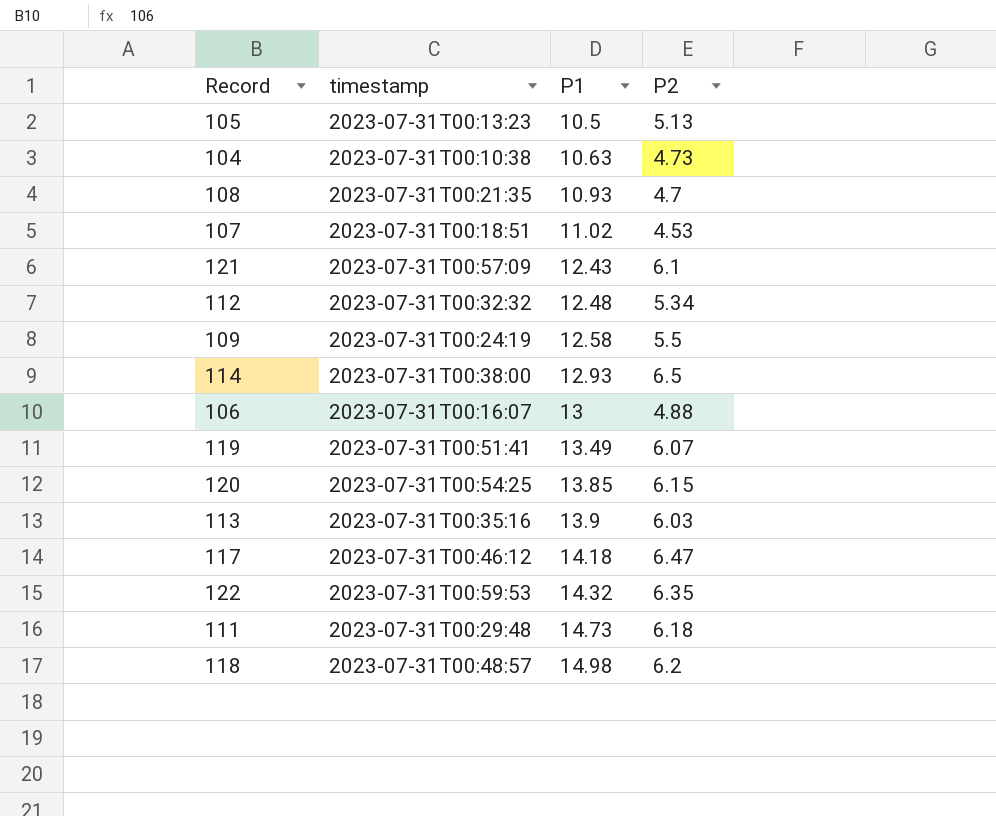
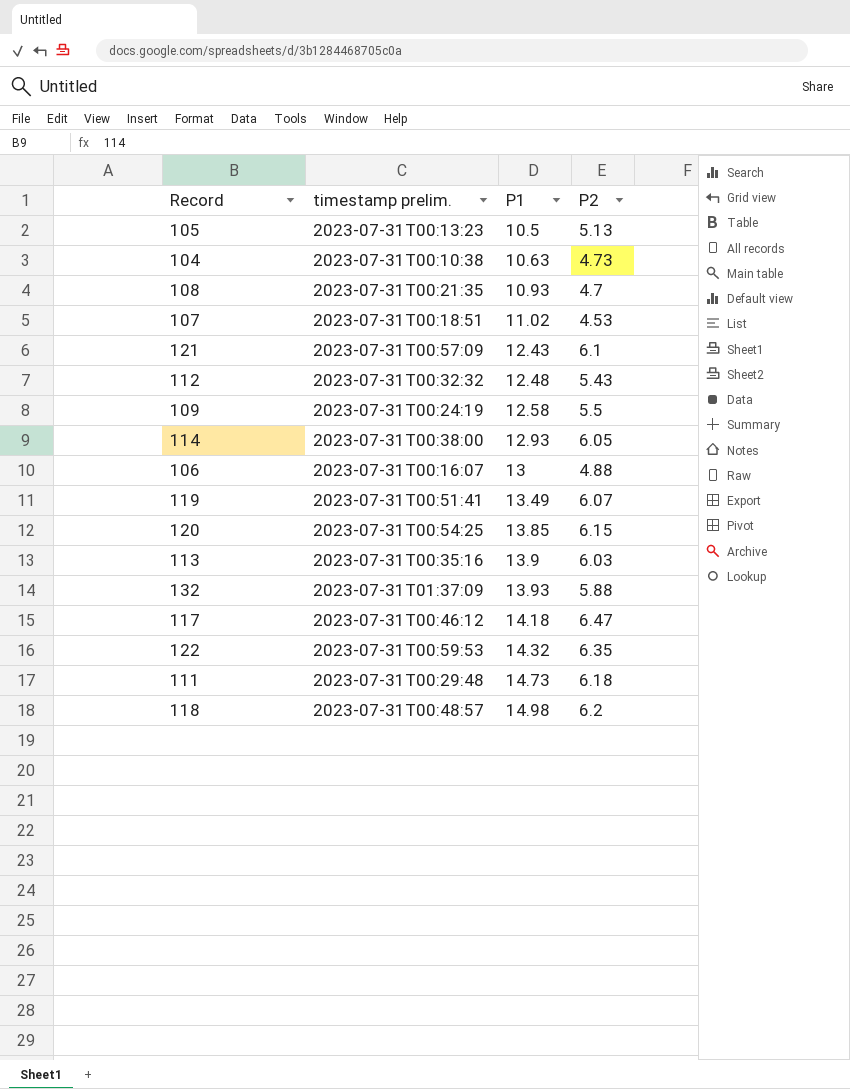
column name: timestamp -> timestamp prelim.
112 | P2: 5.34 -> 5.43
114 | P2: 6.5 -> 6.05
row 132: none -> 2023-07-31T01:37:09 | 13.93 | 5.88

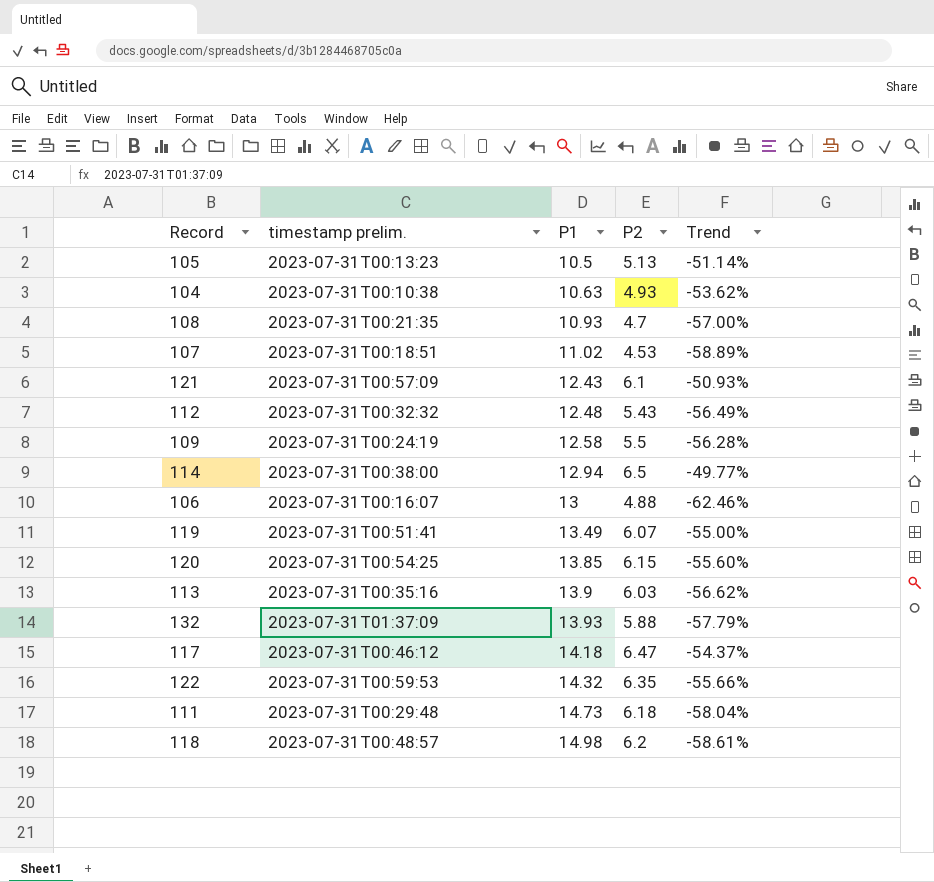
column Trend | formula: none -> ([P2] - [P1]) / [P1]
104 | P2: 4.73 -> 4.93
114 | P1: 12.93 -> 12.94
114 | P2: 6.05 -> 6.5

